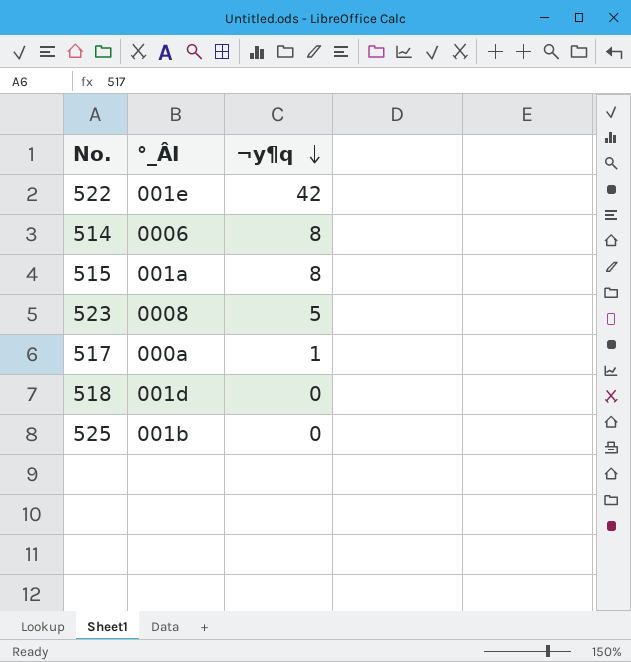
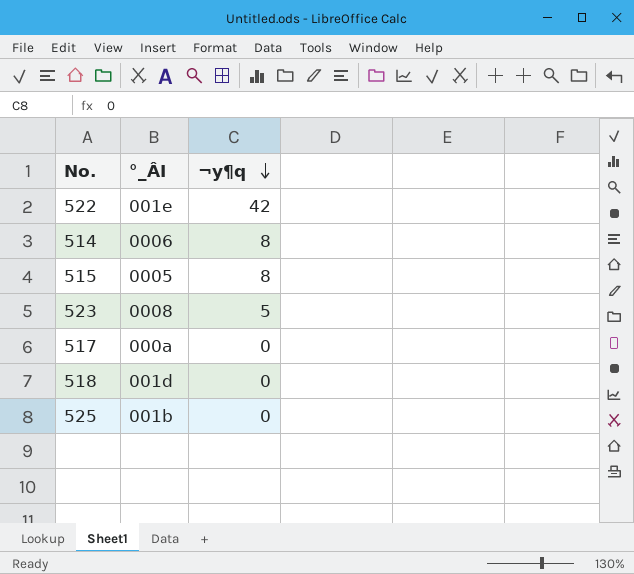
515 | °_ÂI: 001a -> 0005
517 | ¬y¶q: 1 -> 0

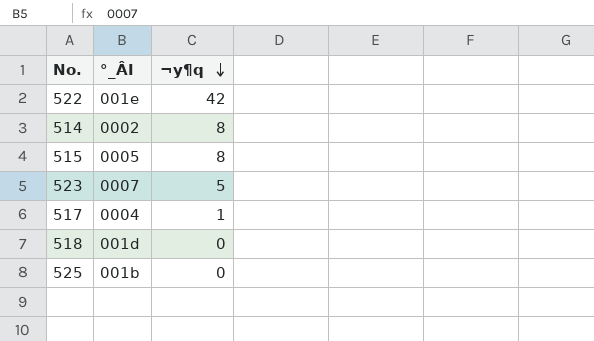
514 | °_ÂI: 0006 -> 0002
523 | °_ÂI: 0008 -> 0007
517 | °_ÂI: 000a -> 0004
517 | ¬y¶q: 0 -> 1

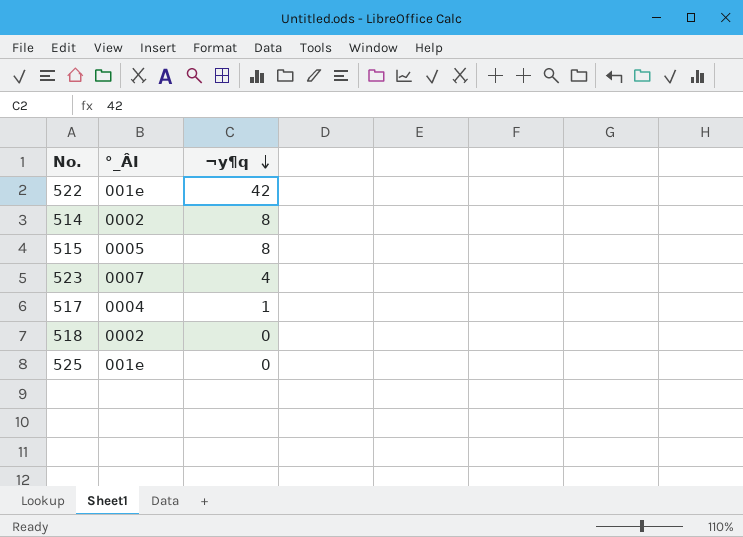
523 | ¬y¶q: 5 -> 4
518 | °_ÂI: 001d -> 0002
525 | °_ÂI: 001b -> 001e

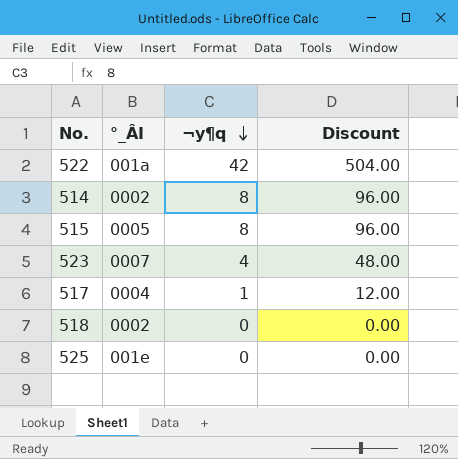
column Discount | formula: none -> [¬y¶q] * 12
522 | °_ÂI: 001e -> 001a

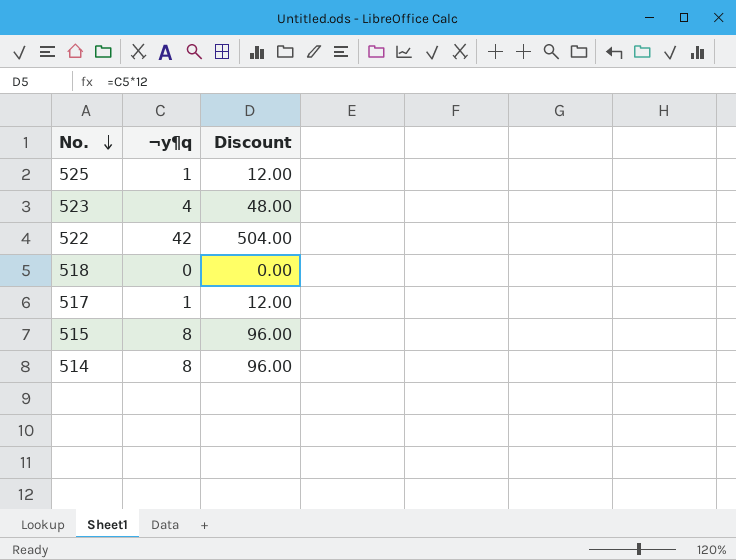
row order: ¬y¶q descending -> No. descending
column °_ÂI | position: 2 -> none
525 | ¬y¶q: 0 -> 1
525 | Discount: 0.00 -> 12.00

